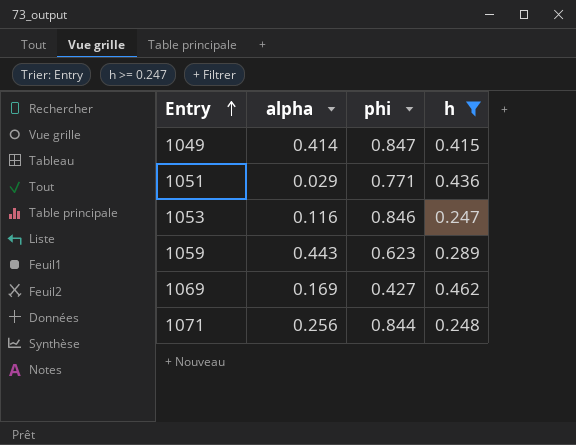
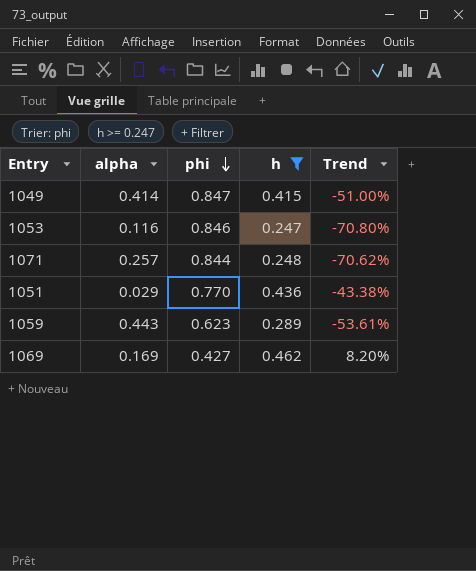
row order: Entry ascending -> phi descending
column Trend | formula: none -> ([h] - [phi]) / [phi]
1071 | alpha: 0.256 -> 0.257
1051 | phi: 0.771 -> 0.770

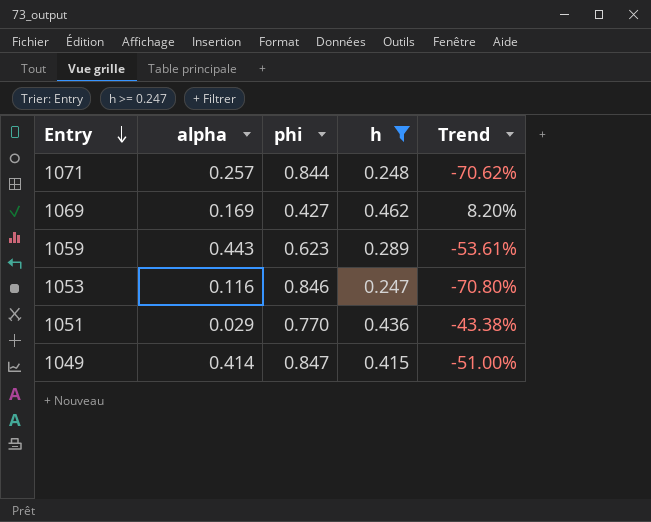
row order: phi descending -> Entry descending

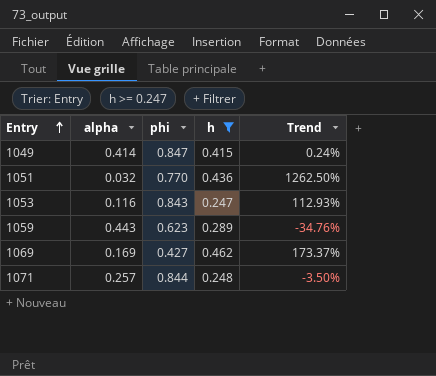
row order: Entry descending -> Entry ascending
column Trend | formula: ([h] - [phi]) / [phi] -> ([h] - [alpha]) / [alpha]
1051 | alpha: 0.029 -> 0.032
1053 | phi: 0.846 -> 0.843

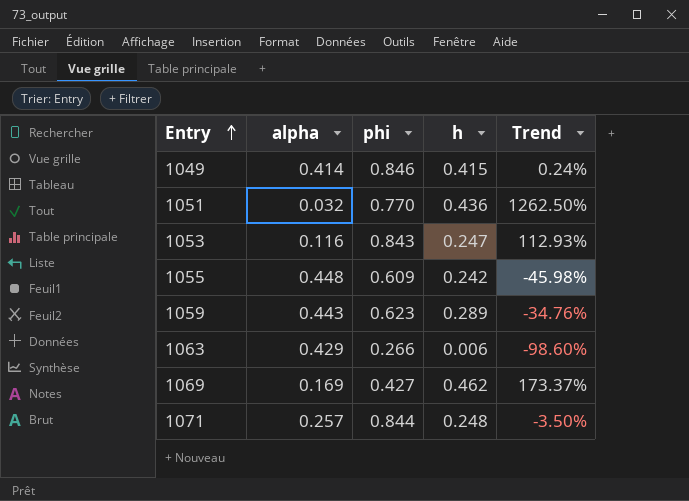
filter: h >= 0.247 -> none
1049 | phi: 0.847 -> 0.846

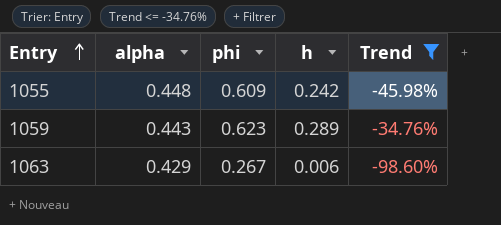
filter: none -> Trend <= -34.76%
1063 | phi: 0.266 -> 0.267

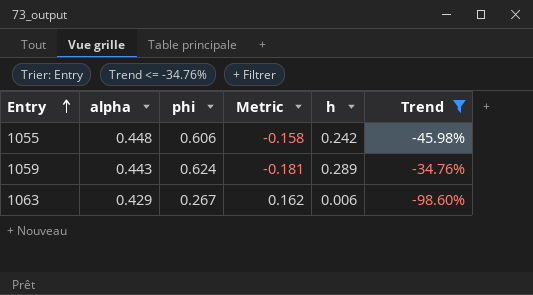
column Metric | formula: none -> [alpha] - [phi]
1055 | phi: 0.609 -> 0.606
1059 | phi: 0.623 -> 0.624

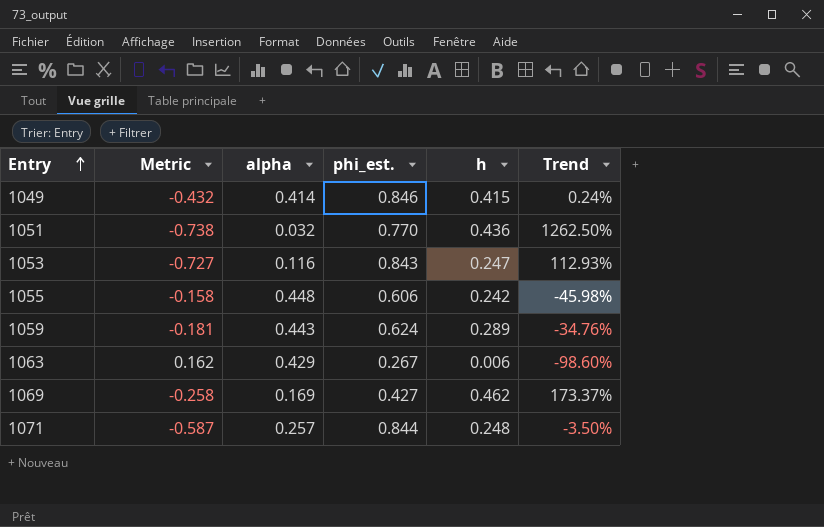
filter: Trend <= -34.76% -> none
column Metric | position: 4 -> 2
column name: phi -> phi_est.

